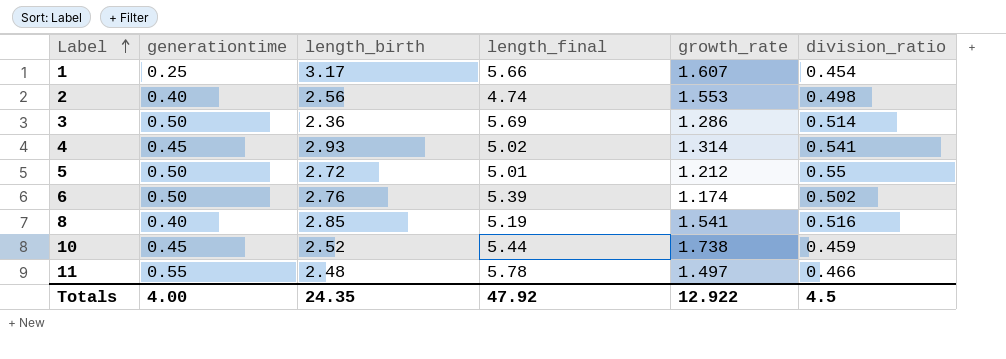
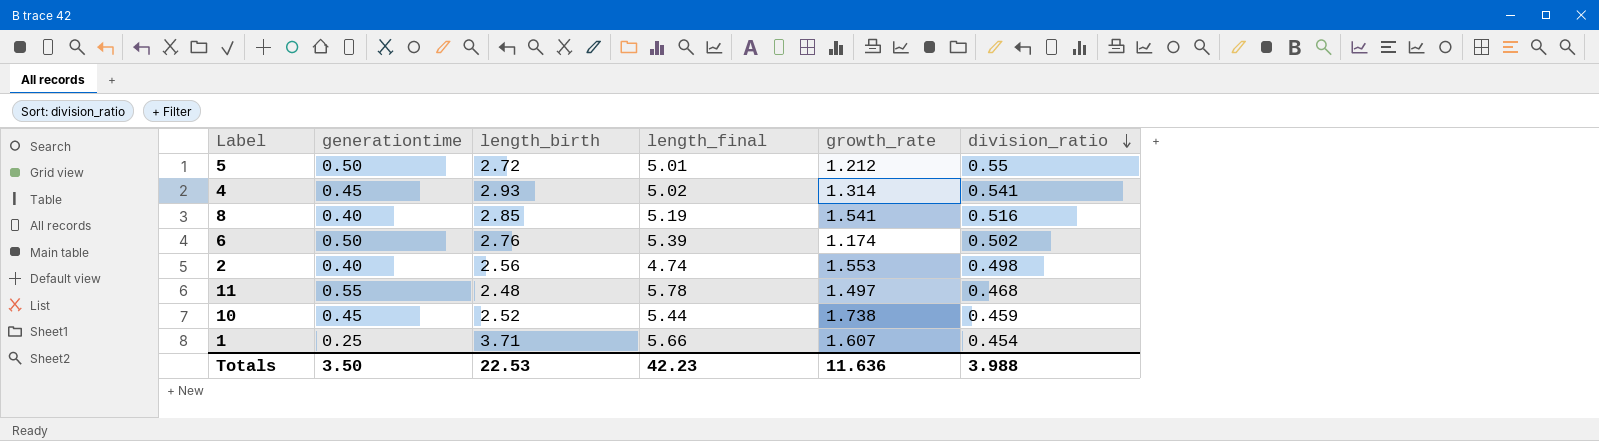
row order: Label ascending -> division_ratio descending
row 3: 0.50 | 2.36 | 5.69 | 1.286 | 0.514 -> none
11 | division_ratio: 0.466 -> 0.468
1 | length_birth: 3.17 -> 3.71
Totals | generationtime: 4.00 -> 3.50
Totals | length_birth: 24.35 -> 22.53
Totals | length_final: 47.92 -> 42.23
Totals | growth_rate: 12.922 -> 11.636
Totals | division_ratio: 4.5 -> 3.988

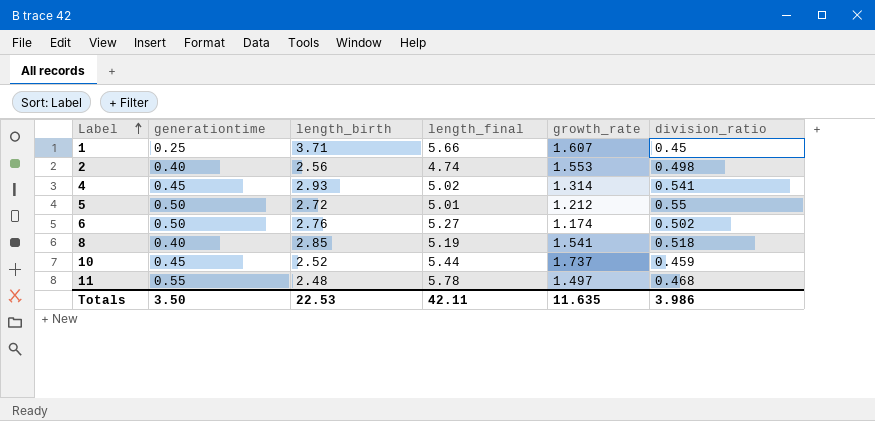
row order: division_ratio descending -> Label ascending
1 | division_ratio: 0.454 -> 0.45
6 | length_final: 5.39 -> 5.27
8 | division_ratio: 0.516 -> 0.518
10 | growth_rate: 1.738 -> 1.737
Totals | length_final: 42.23 -> 42.11
Totals | growth_rate: 11.636 -> 11.635
Totals | division_ratio: 3.988 -> 3.986

